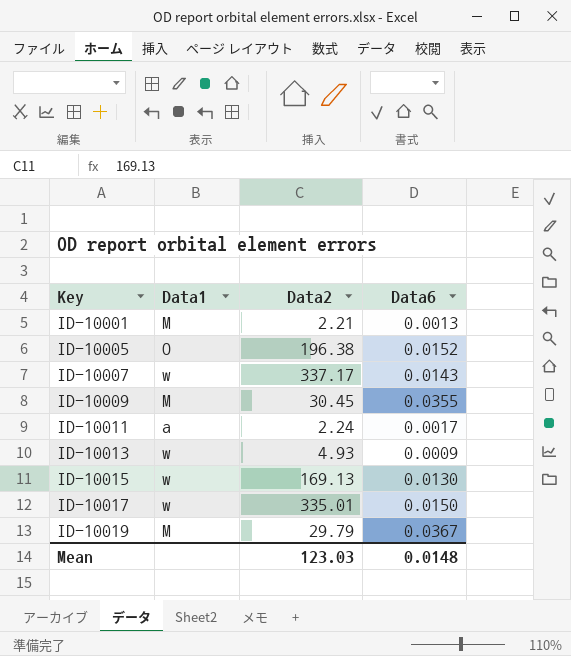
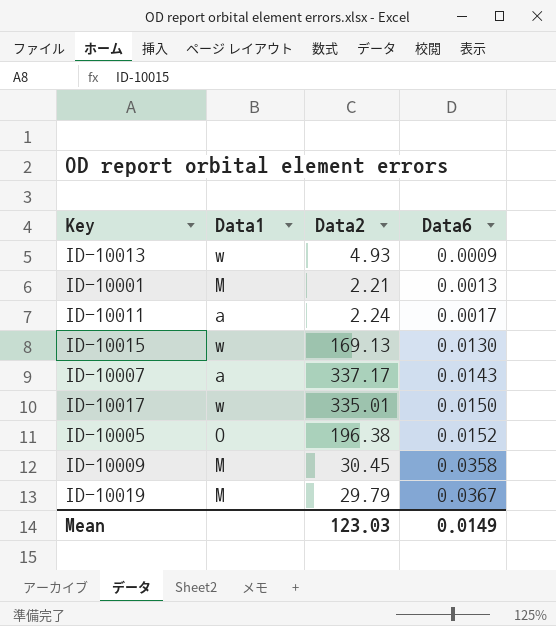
row order: Key ascending -> Data6 ascending
ID-10007 | Data1: w -> a
ID-10009 | Data6: 0.0355 -> 0.0358
Mean | Data6: 0.0148 -> 0.0149

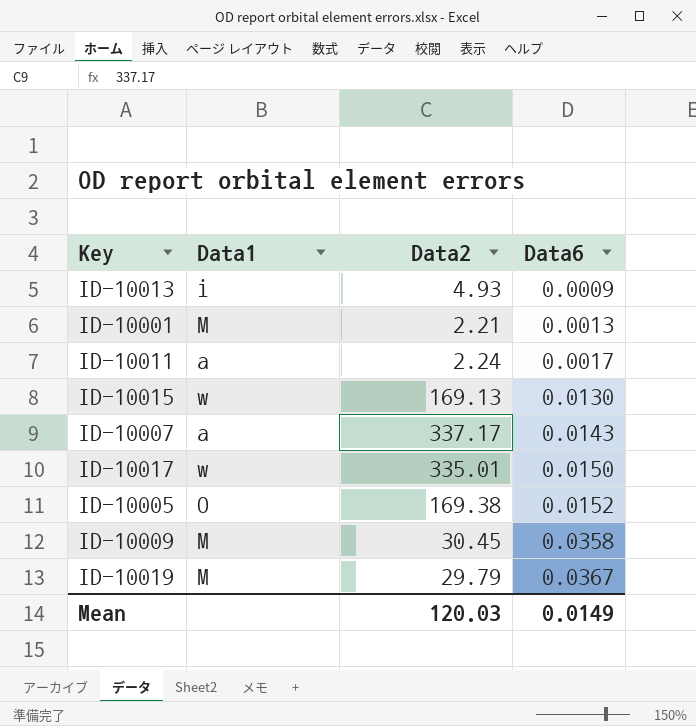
ID-10013 | Data1: w -> i
ID-10005 | Data2: 196.38 -> 169.38
Mean | Data2: 123.03 -> 120.03

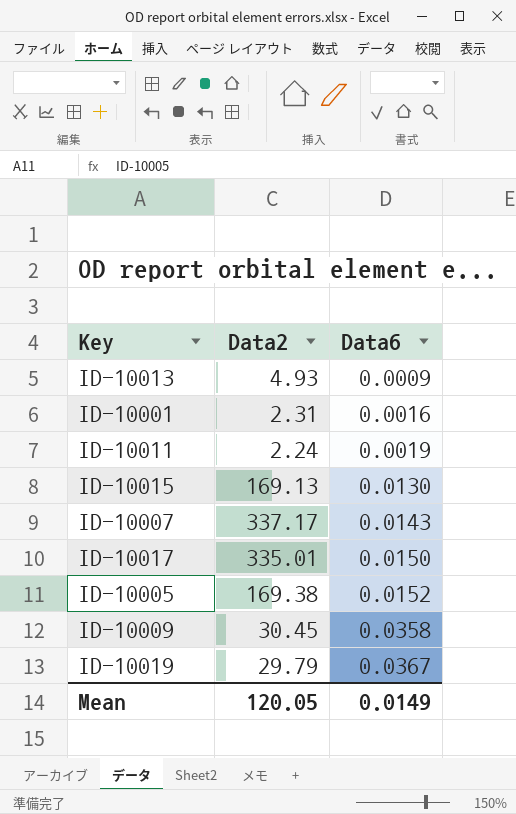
column Data1 | position: 2 -> none
ID-10001 | Data2: 2.21 -> 2.31
ID-10001 | Data6: 0.0013 -> 0.0016
ID-10011 | Data6: 0.0017 -> 0.0019
Mean | Data2: 120.03 -> 120.05

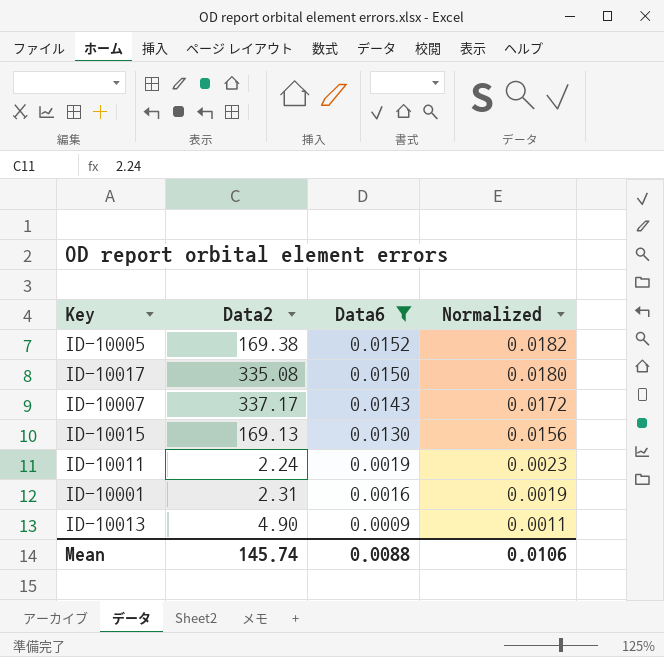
filter: none -> Data6 <= 0.0152
row order: Data6 ascending -> Data6 descending
column Normalized | formula: none -> [Data6] * 1.2
ID-10017 | Data2: 335.01 -> 335.08
ID-10013 | Data2: 4.93 -> 4.90
Mean | Data2: 120.05 -> 145.74
Mean | Data6: 0.0149 -> 0.0088

